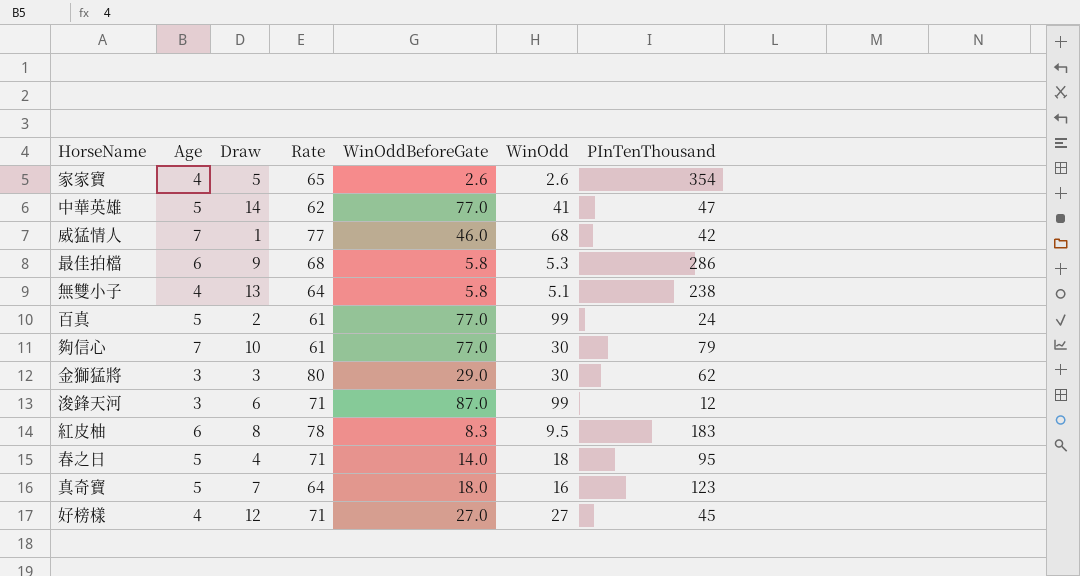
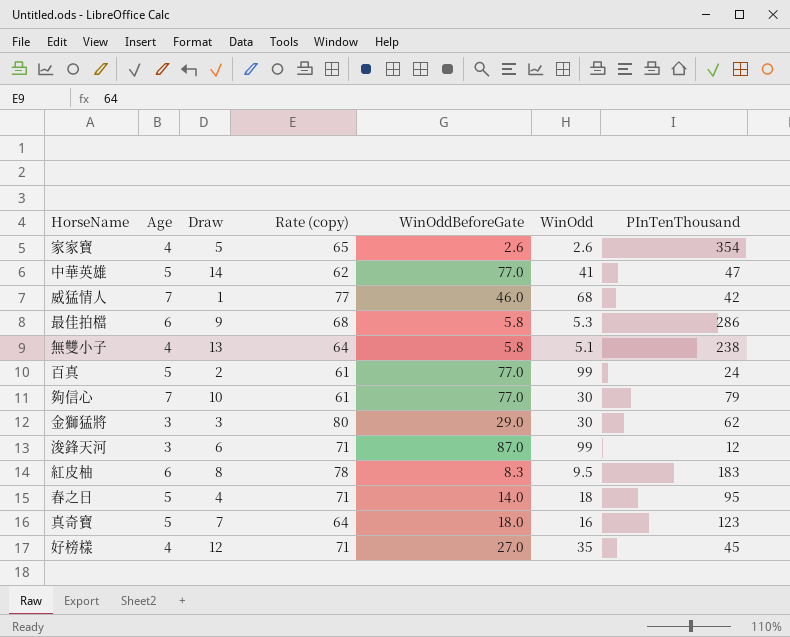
column name: Rate -> Rate (copy)
好榜樣 | WinOdd: 27 -> 35

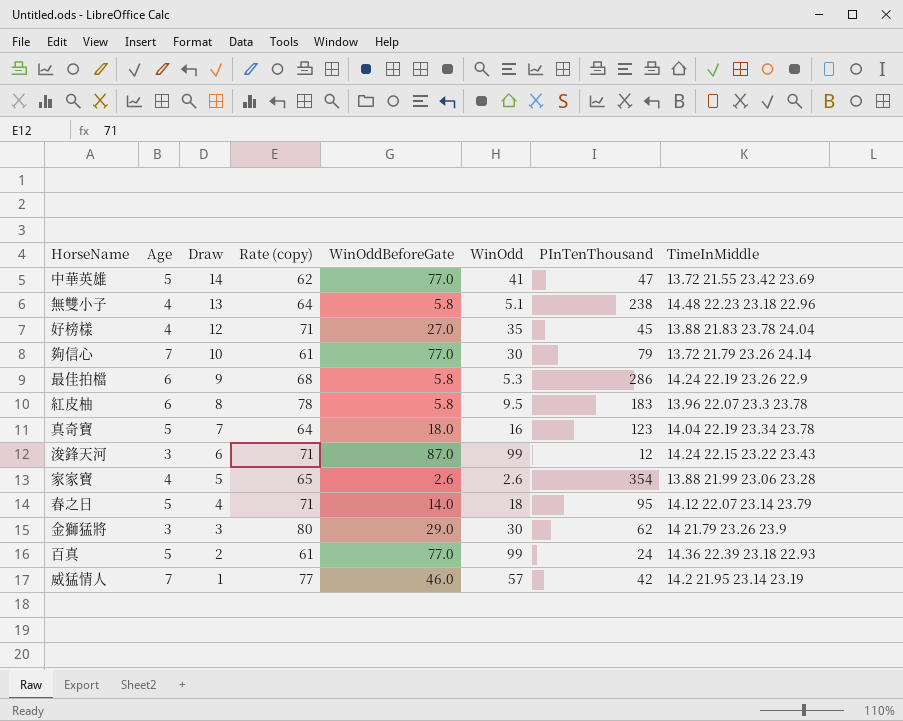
row order: none -> Draw descending
column TimeInMiddle | position: none -> 8
紅皮柚 | WinOddBeforeGate: 8.3 -> 5.8
威猛情人 | WinOdd: 68 -> 57

